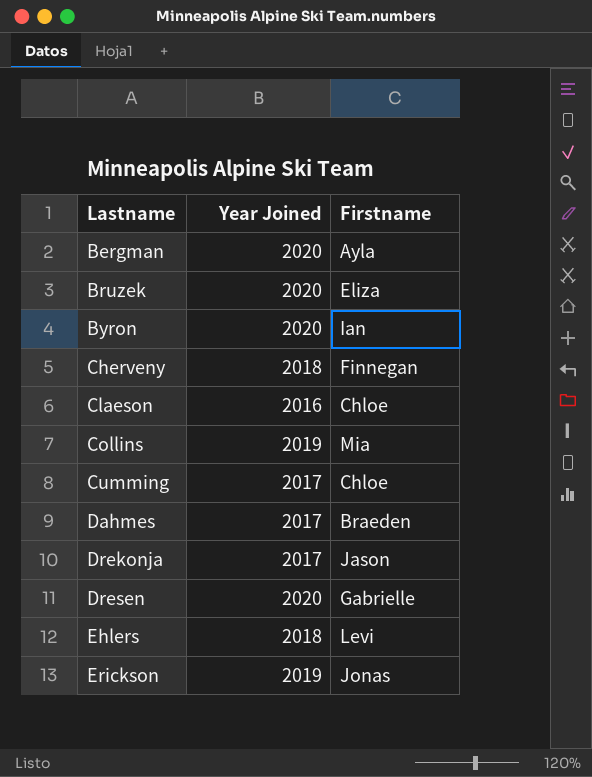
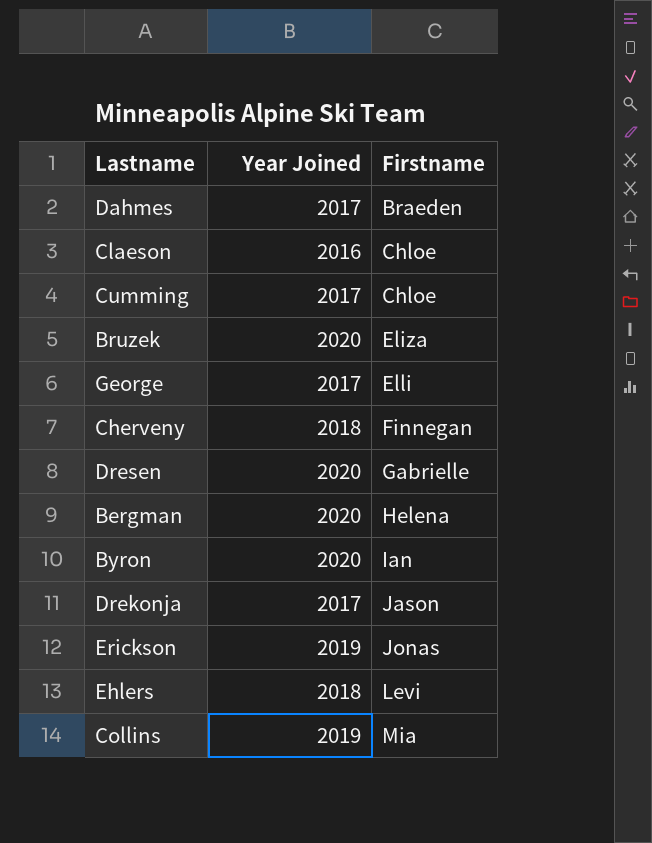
row order: Lastname ascending -> Firstname ascending
row George: none -> 2017 | Elli
Bergman | Firstname: Ayla -> Helena

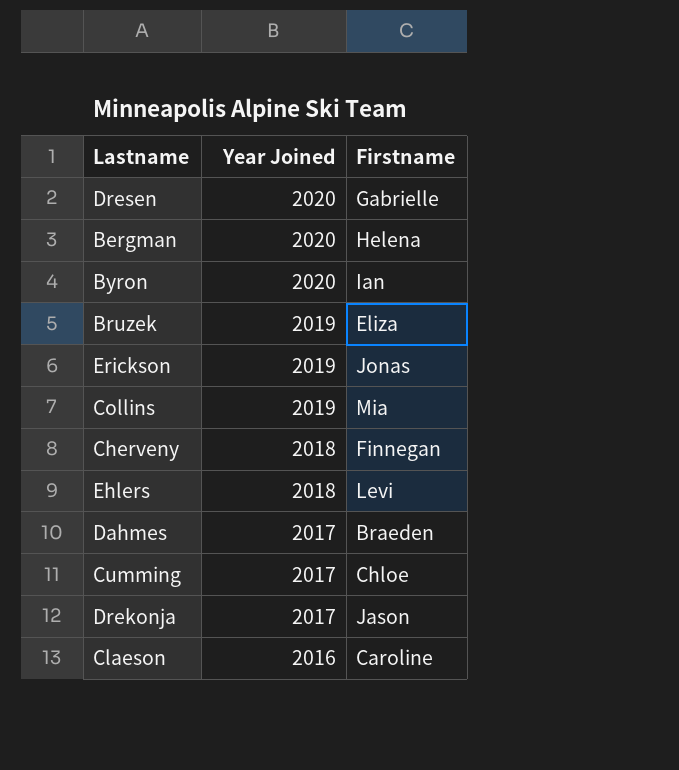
row order: Firstname ascending -> Year Joined descending
row George: 2017 | Elli -> none
Bruzek | Year Joined: 2020 -> 2019
Claeson | Firstname: Chloe -> Caroline

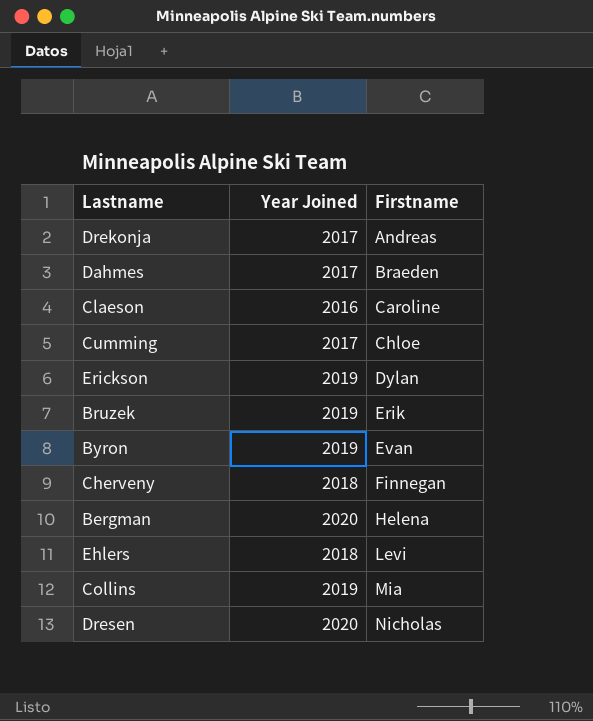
row order: Year Joined descending -> Firstname ascending
Drekonja | Firstname: Jason -> Andreas
Erickson | Firstname: Jonas -> Dylan
Bruzek | Firstname: Eliza -> Erik
Byron | Year Joined: 2020 -> 2019
Byron | Firstname: Ian -> Evan
Dresen | Firstname: Gabrielle -> Nicholas

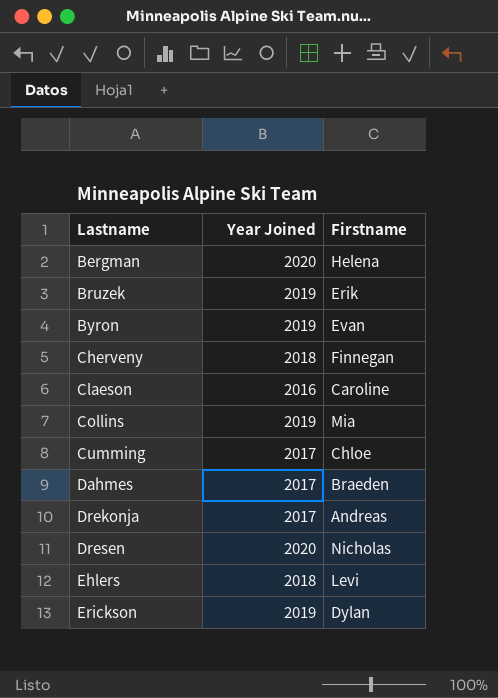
row order: Firstname ascending -> Lastname ascending

